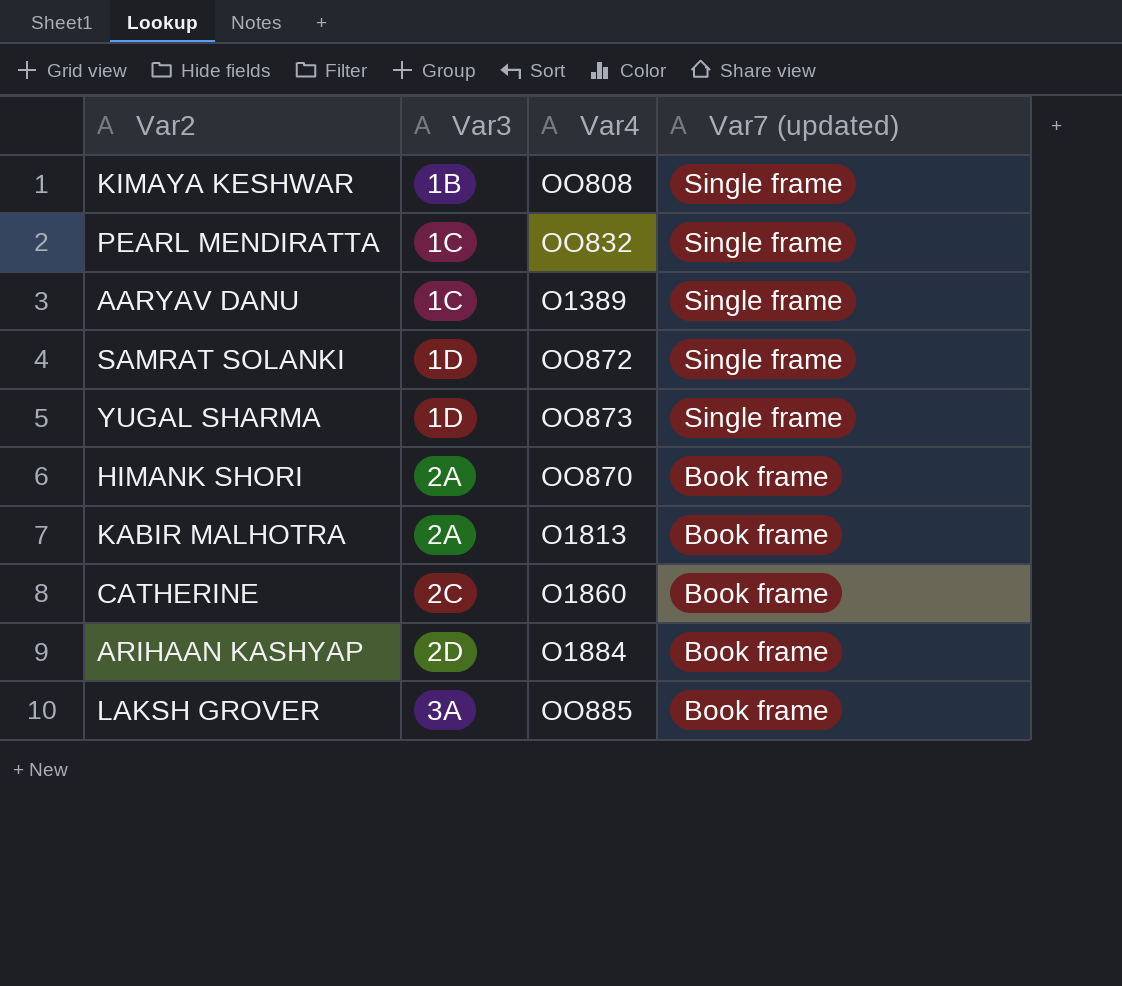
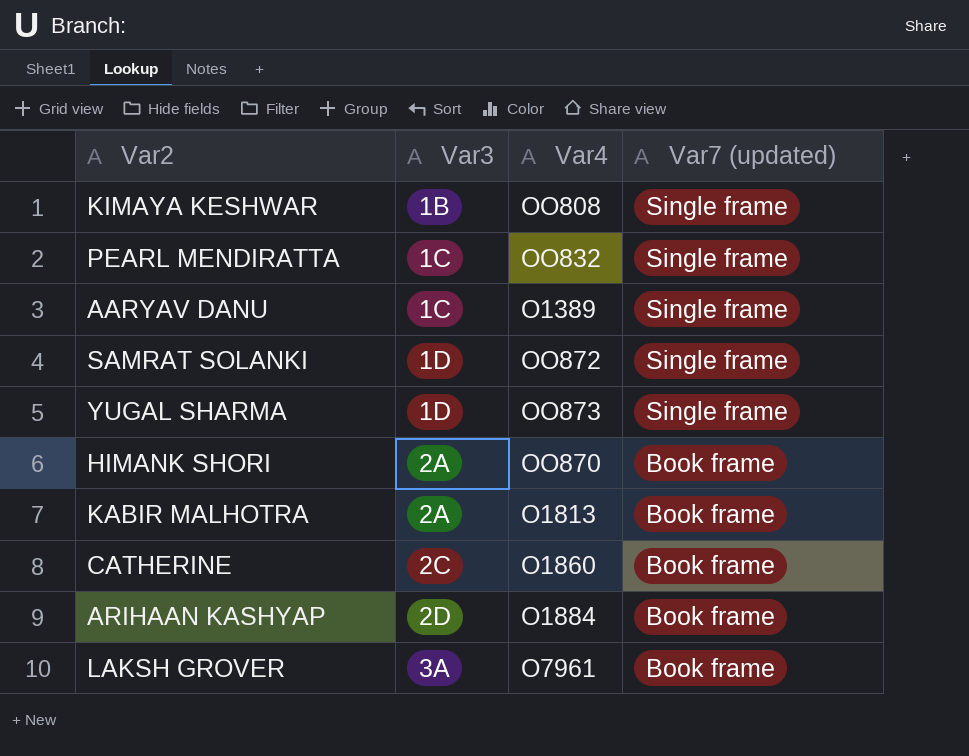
LAKSH GROVER | Var4: OO885 -> O7961

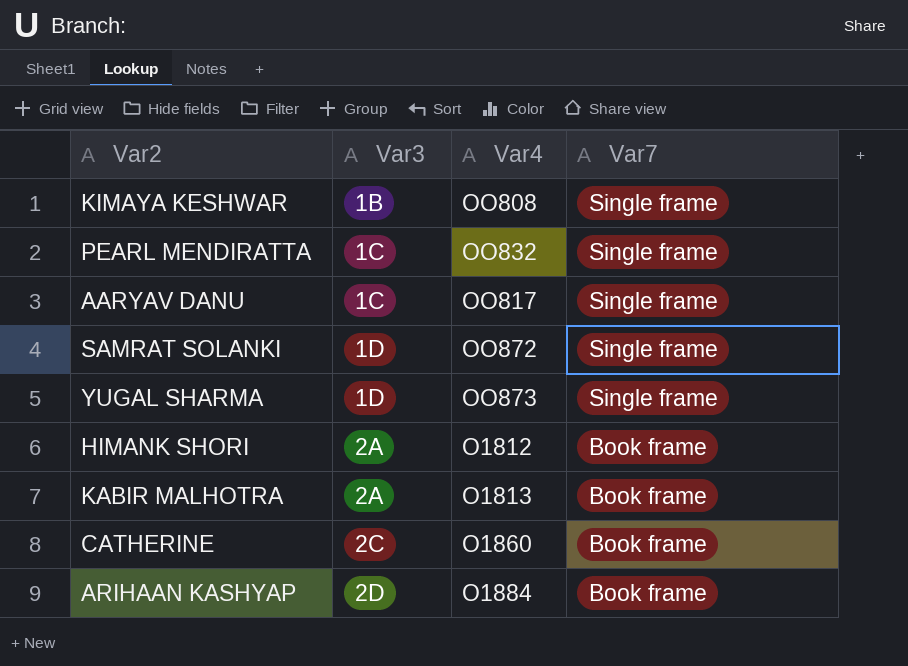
column name: Var7 (updated) -> Var7
row LAKSH GROVER: 3A | O7961 | Book frame -> none
AARYAV DANU | Var4: O1389 -> OO817
HIMANK SHORI | Var4: OO870 -> O1812

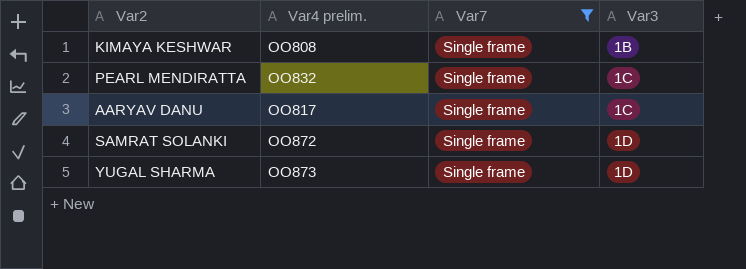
filter: none -> Var7 = Single frame
column name: Var4 -> Var4 prelim.
column Var3 | position: 2 -> 4

